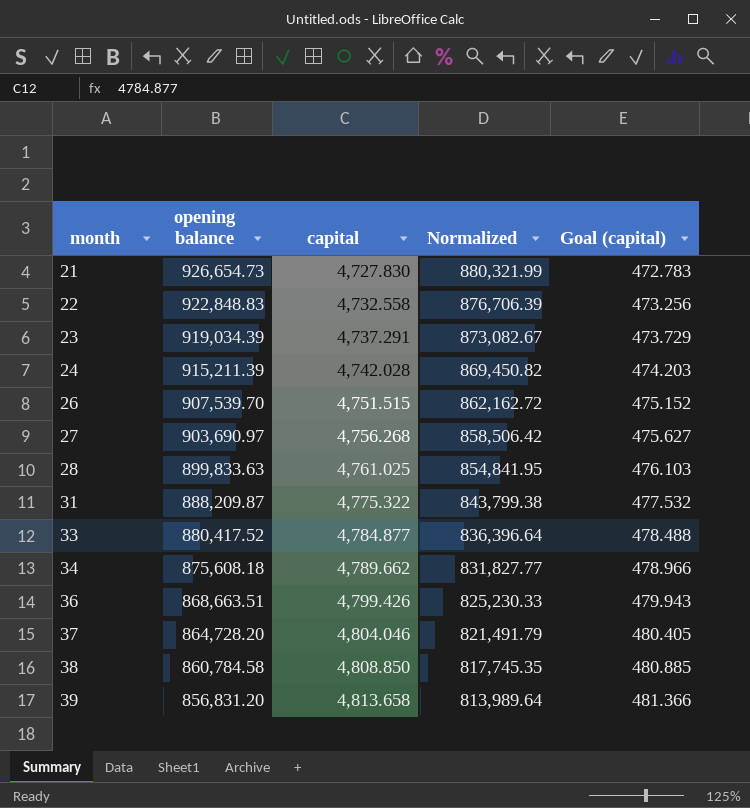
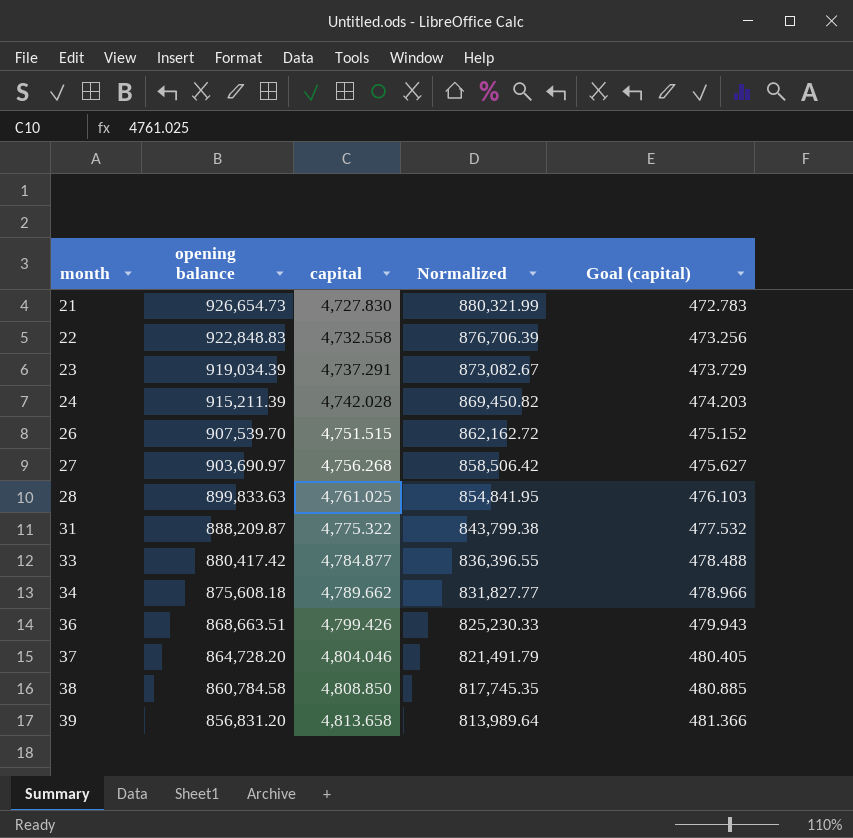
33 | opening balance: 880,417.52 -> 880,417.42
33 | Normalized: 836,396.64 -> 836,396.55

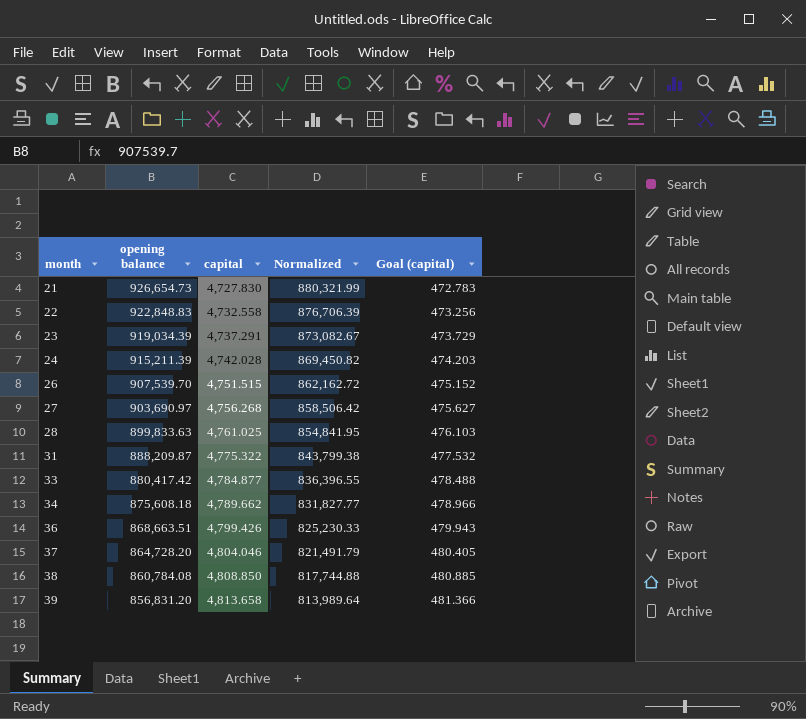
38 | opening balance: 860,784.58 -> 860,784.08
38 | Normalized: 817,745.35 -> 817,744.88

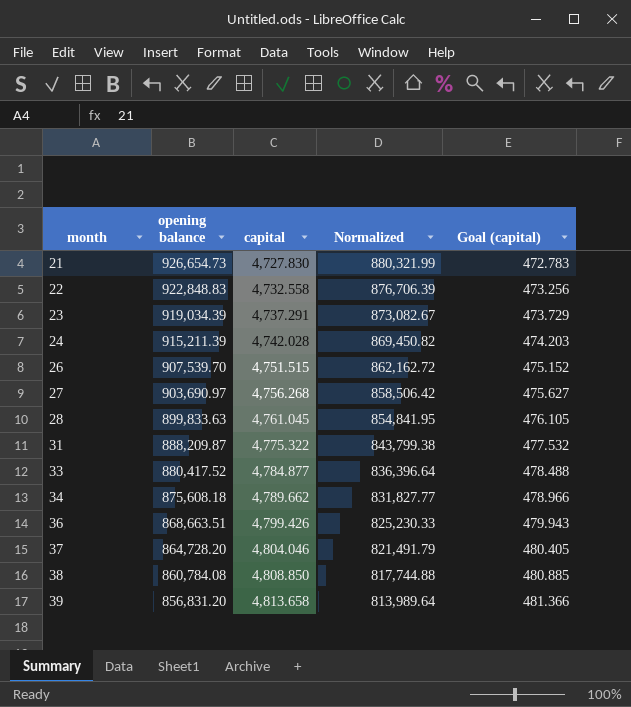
28 | capital: 4,761.025 -> 4,761.045
28 | Goal (capital): 476.103 -> 476.105
33 | opening balance: 880,417.42 -> 880,417.52
33 | Normalized: 836,396.55 -> 836,396.64

